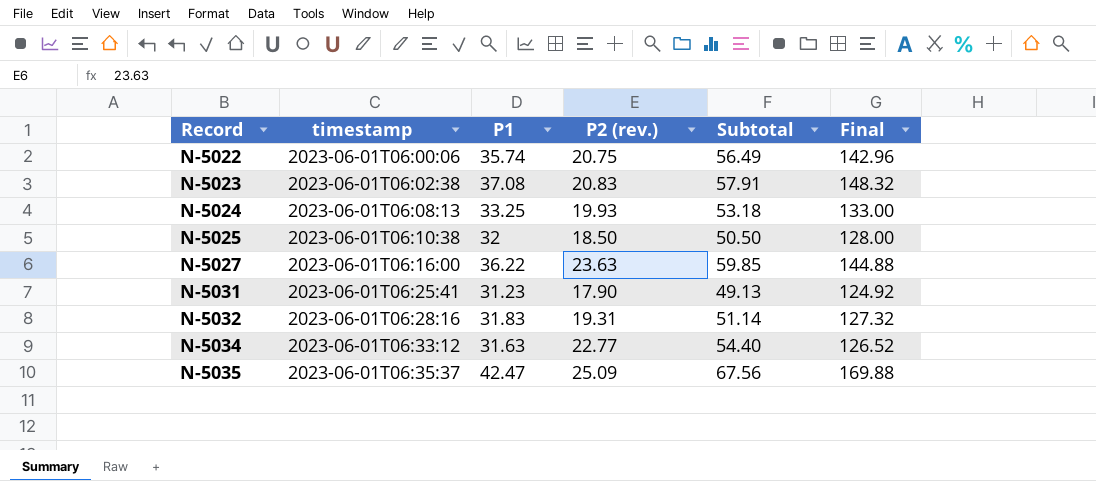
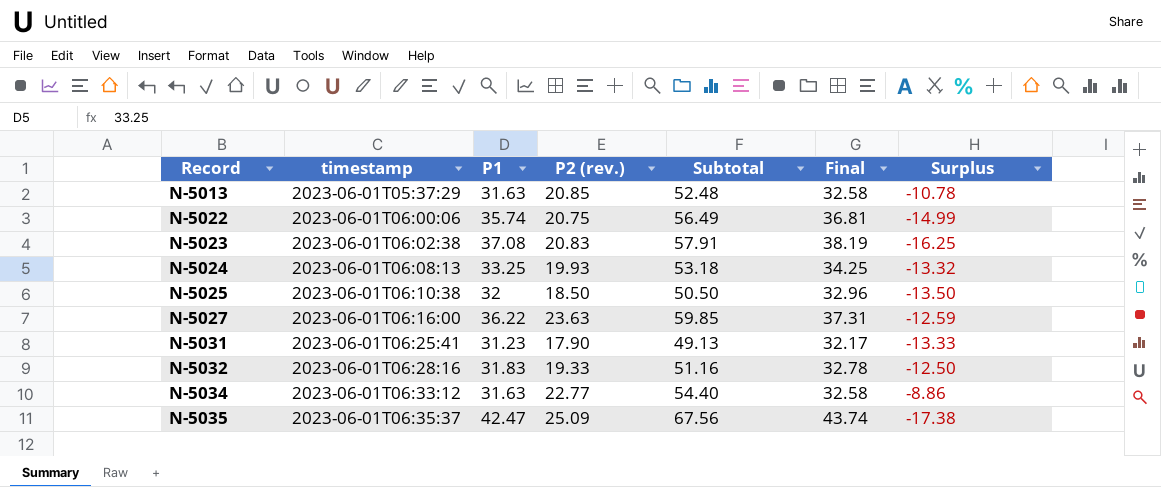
column Final | formula: [P1] * 4 -> [P1] * 1.03
column Surplus | formula: none -> [P2 (rev.)] - [P1]
row N-5013: none -> 2023-06-01T05:37:29 | 31.63 | 20.85 | 52.48 | 32.58 | -10.78
N-5032 | P2 (rev.): 19.31 -> 19.33
N-5032 | Subtotal: 51.14 -> 51.16

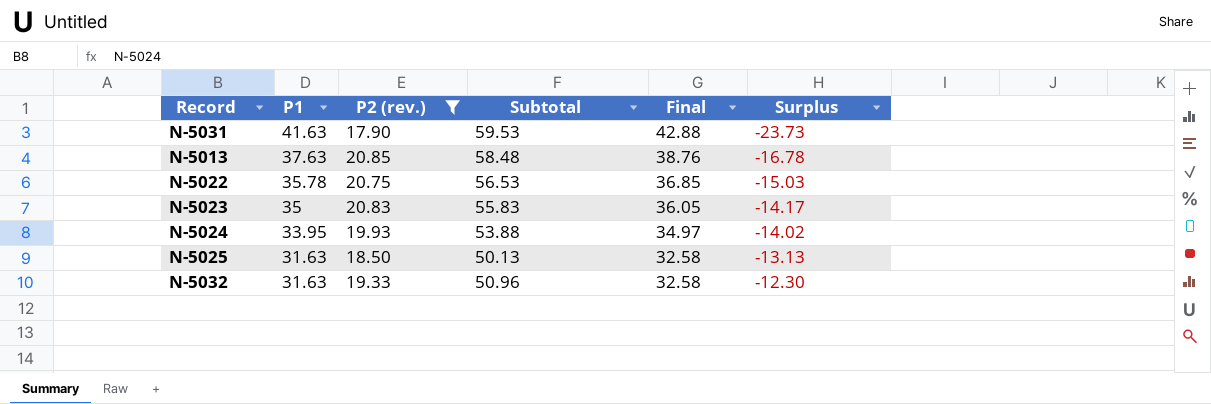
filter: none -> P2 (rev.) <= 20.85
row order: Record ascending -> P1 descending
column timestamp | position: 2 -> none
N-5031 | P1: 31.23 -> 41.63
N-5031 | Subtotal: 49.13 -> 59.53
N-5031 | Final: 32.17 -> 42.88
N-5031 | Surplus: -13.33 -> -23.73
N-5013 | P1: 31.63 -> 37.63
N-5013 | Subtotal: 52.48 -> 58.48
N-5013 | Final: 32.58 -> 38.76
N-5013 | Surplus: -10.78 -> -16.78
N-5022 | P1: 35.74 -> 35.78
N-5022 | Subtotal: 56.49 -> 56.53
N-5022 | Final: 36.81 -> 36.85
N-5022 | Surplus: -14.99 -> -15.03
N-5023 | P1: 37.08 -> 35
N-5023 | Subtotal: 57.91 -> 55.83
N-5023 | Final: 38.19 -> 36.05
N-5023 | Surplus: -16.25 -> -14.17
N-5024 | P1: 33.25 -> 33.95
N-5024 | Subtotal: 53.18 -> 53.88
N-5024 | Final: 34.25 -> 34.97
N-5024 | Surplus: -13.32 -> -14.02
N-5025 | P1: 32 -> 31.63
N-5025 | Subtotal: 50.50 -> 50.13
N-5025 | Final: 32.96 -> 32.58
N-5025 | Surplus: -13.50 -> -13.13
N-5032 | P1: 31.83 -> 31.63
N-5032 | Subtotal: 51.16 -> 50.96
N-5032 | Final: 32.78 -> 32.58
N-5032 | Surplus: -12.50 -> -12.30

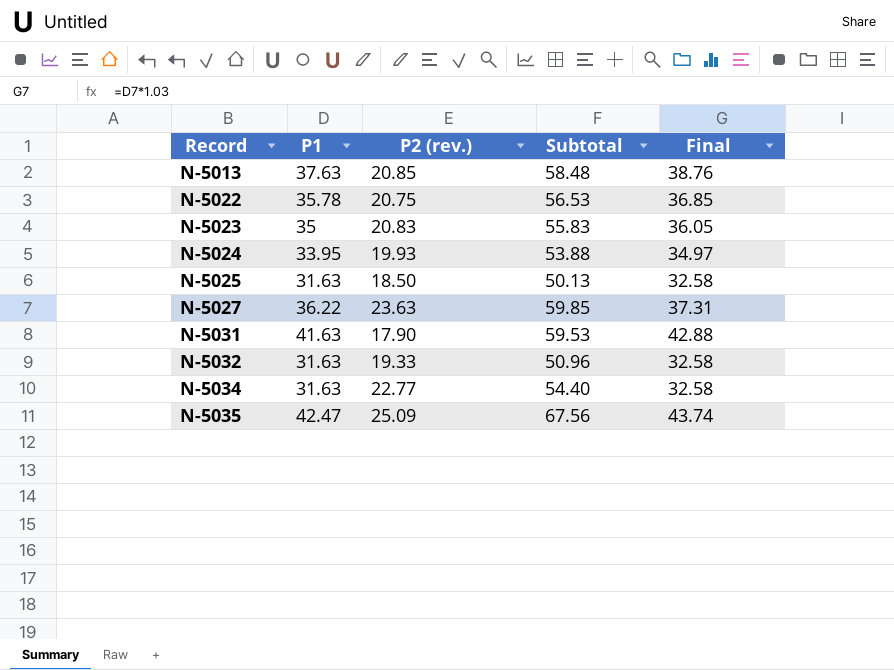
filter: P2 (rev.) <= 20.85 -> none
row order: P1 descending -> Record ascending
column Surplus | formula: [P2 (rev.)] - [P1] -> none

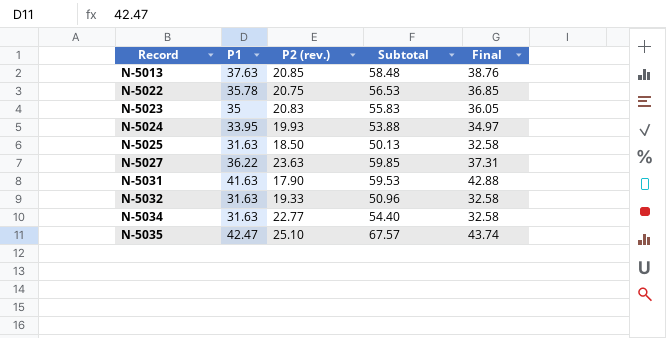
N-5035 | P2 (rev.): 25.09 -> 25.10
N-5035 | Subtotal: 67.56 -> 67.57

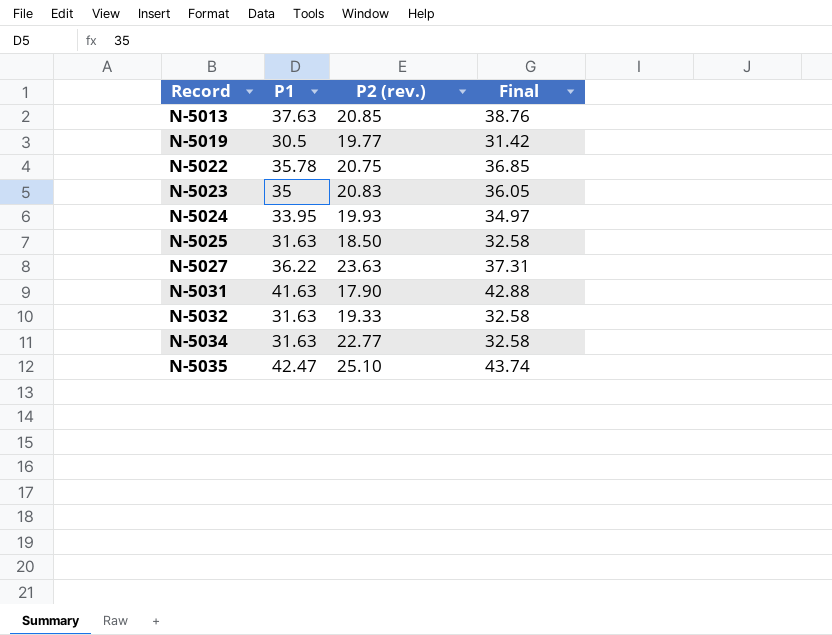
column Subtotal | formula: [P1] + [P2 (rev.)] -> none
row N-5019: none -> 30.5 | 19.77 | 31.42

